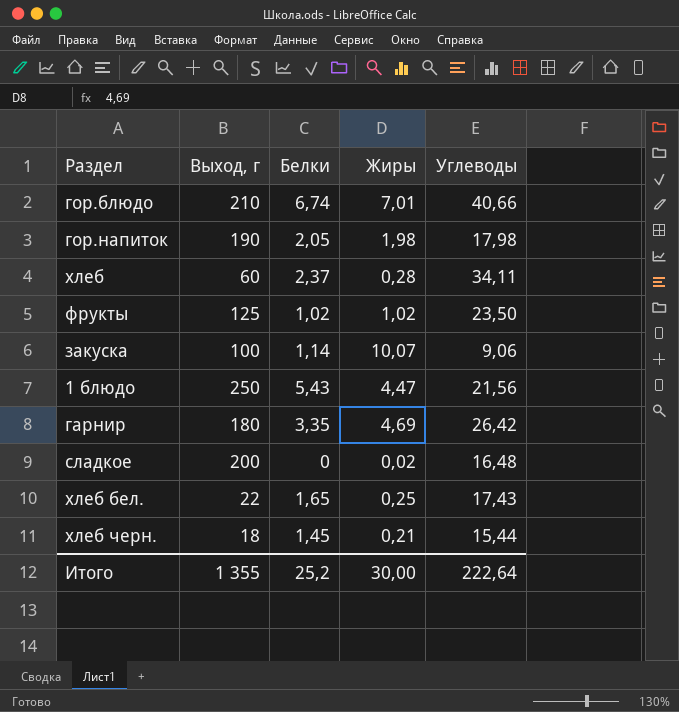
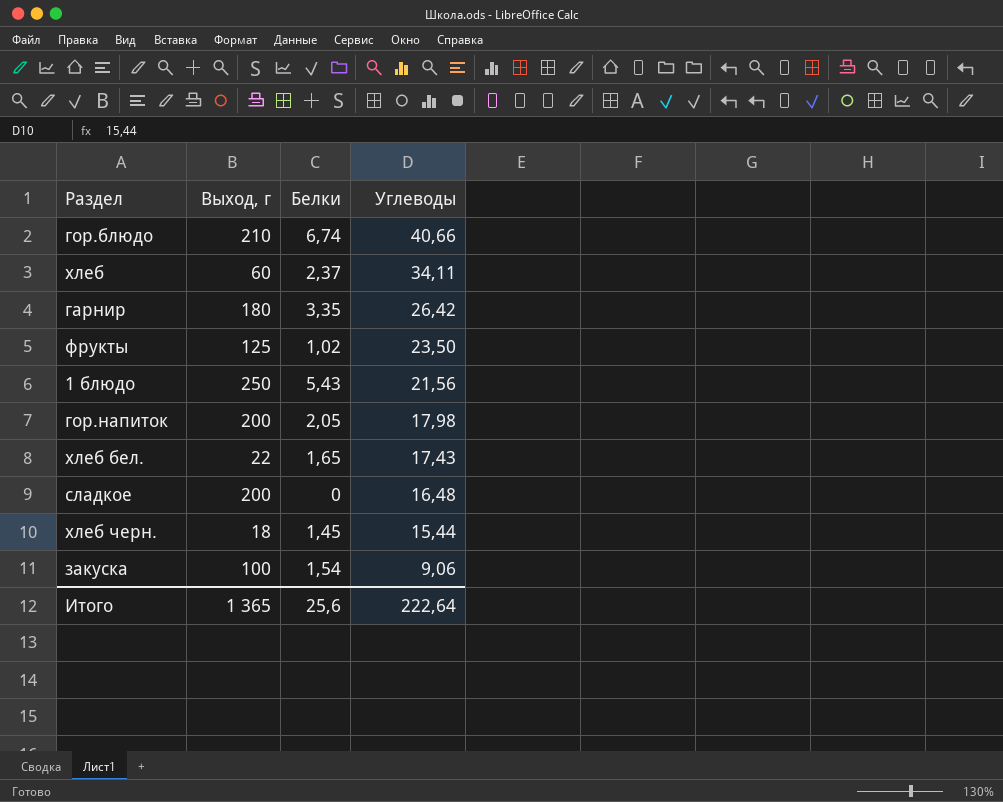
row order: none -> Углеводы descending
column Жиры | position: 4 -> none
гор.напиток | Выход, г: 190 -> 200
закуска | Белки: 1,14 -> 1,54
Итого | Выход, г: 1 355 -> 1 365
Итого | Белки: 25,2 -> 25,6

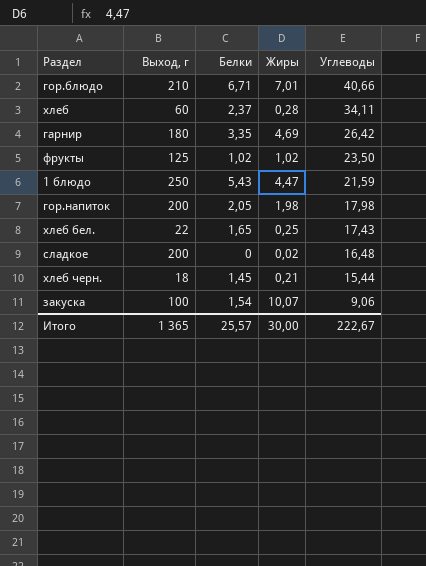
column Жиры | position: none -> 4
гор.блюдо | Белки: 6,74 -> 6,71
1 блюдо | Углеводы: 21,56 -> 21,59
Итого | Белки: 25,6 -> 25,57
Итого | Углеводы: 222,64 -> 222,67

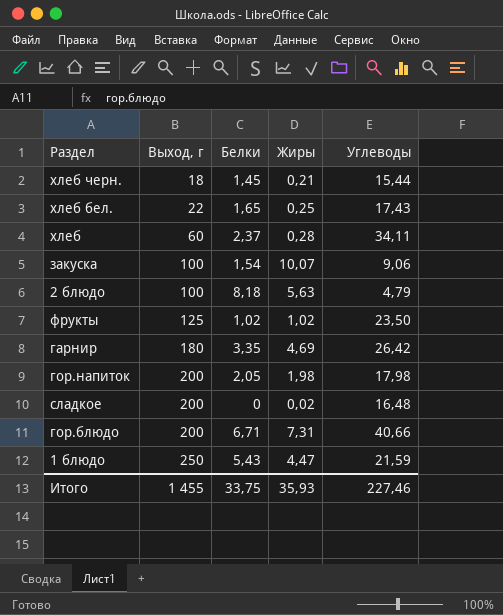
row order: Углеводы descending -> Выход, г ascending
row 2 блюдо: none -> 100 | 8,18 | 5,63 | 4,79
гор.блюдо | Выход, г: 210 -> 200
гор.блюдо | Жиры: 7,01 -> 7,31
Итого | Выход, г: 1 365 -> 1 455
Итого | Белки: 25,57 -> 33,75
Итого | Жиры: 30,00 -> 35,93
Итого | Углеводы: 222,67 -> 227,46

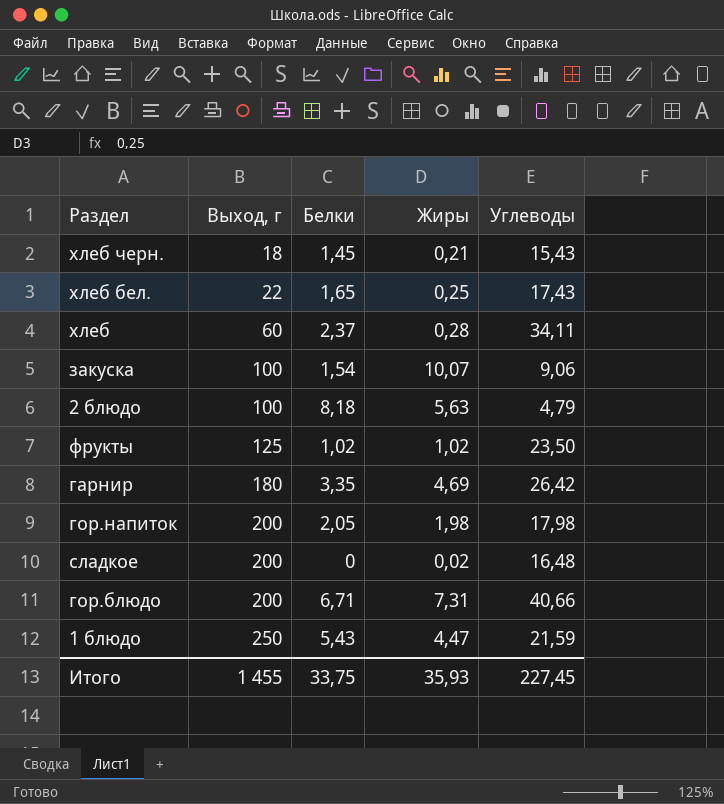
хлеб черн. | Углеводы: 15,44 -> 15,43
Итого | Углеводы: 227,46 -> 227,45

